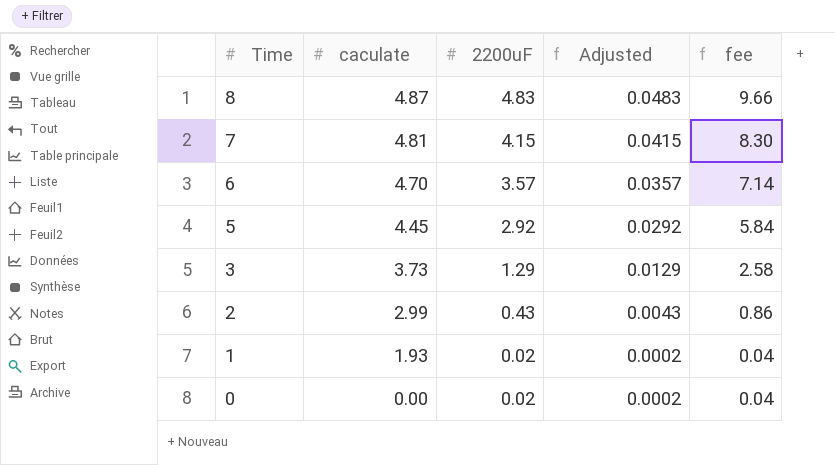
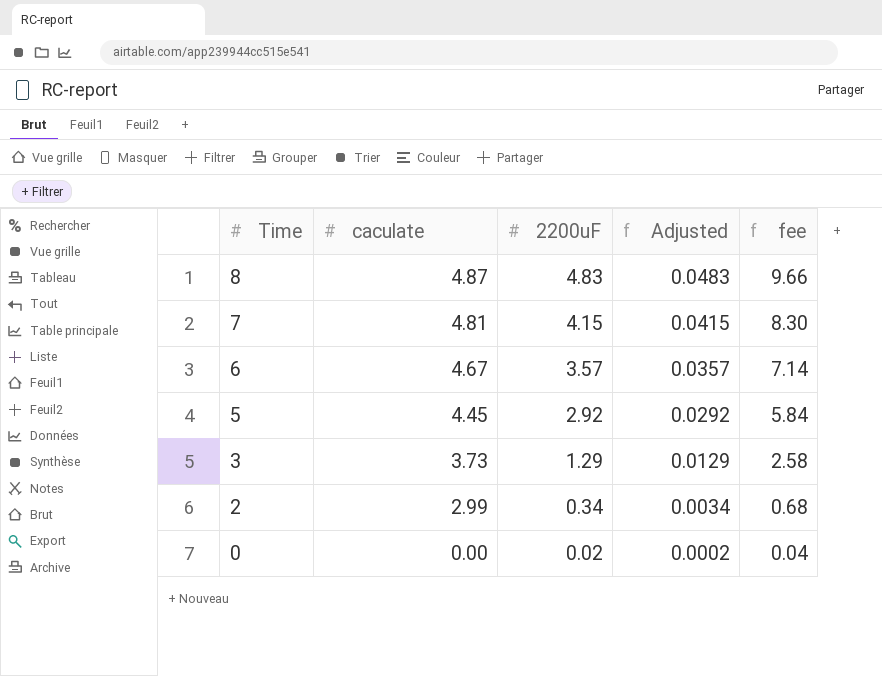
row 1: 1.93 | 0.02 | 0.0002 | 0.04 -> none
6 | caculate: 4.70 -> 4.67
2 | 2200uF: 0.43 -> 0.34
2 | Adjusted: 0.0043 -> 0.0034
2 | fee: 0.86 -> 0.68

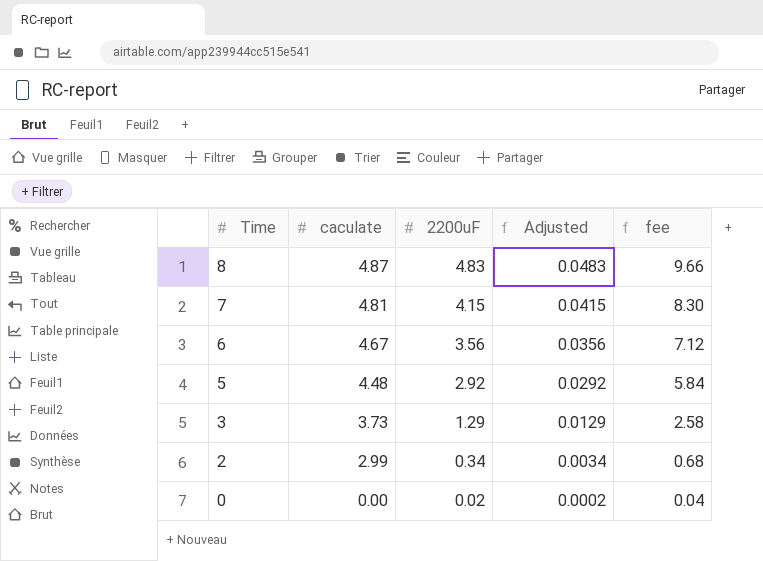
6 | 2200uF: 3.57 -> 3.56
6 | Adjusted: 0.0357 -> 0.0356
6 | fee: 7.14 -> 7.12
5 | caculate: 4.45 -> 4.48

